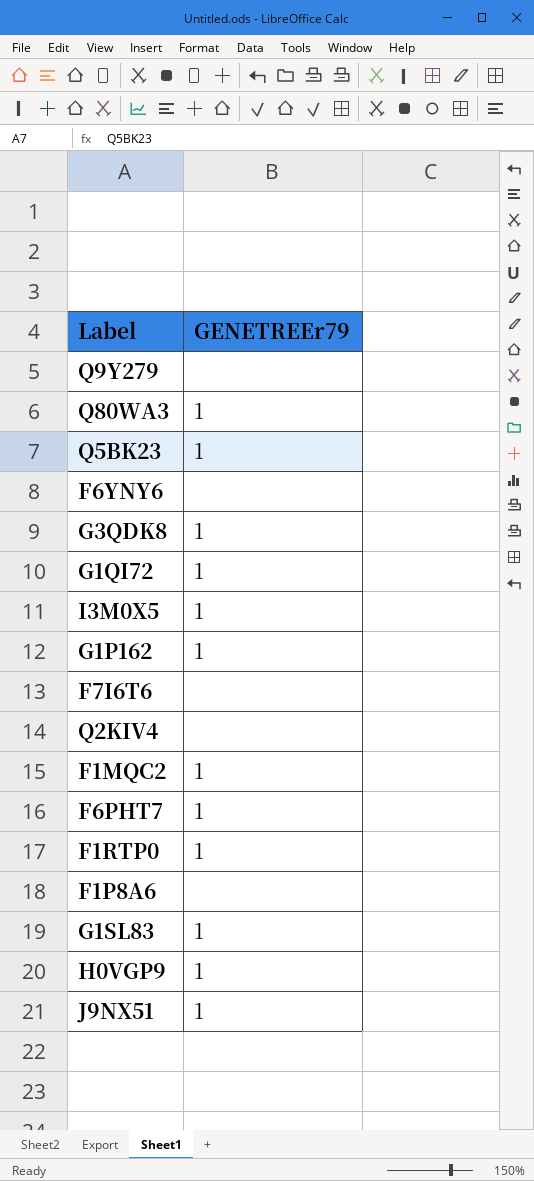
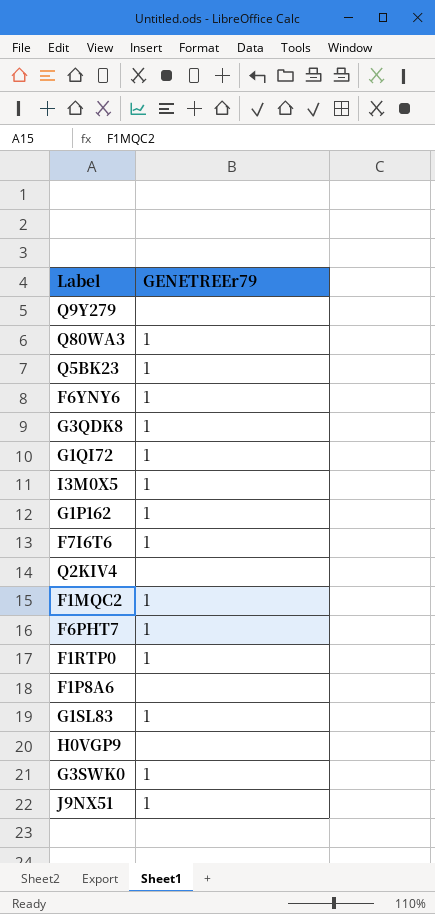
F6YNY6 | GENETREEr79: none -> 1
F7I6T6 | GENETREEr79: none -> 1
H0VGP9 | GENETREEr79: 1 -> none
row G3SWK0: none -> 1

